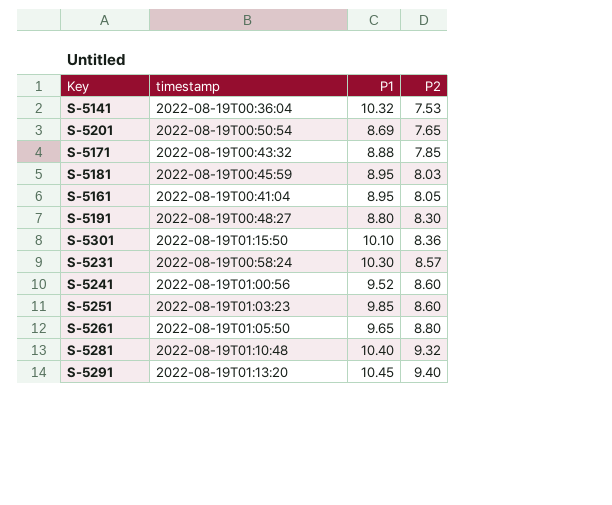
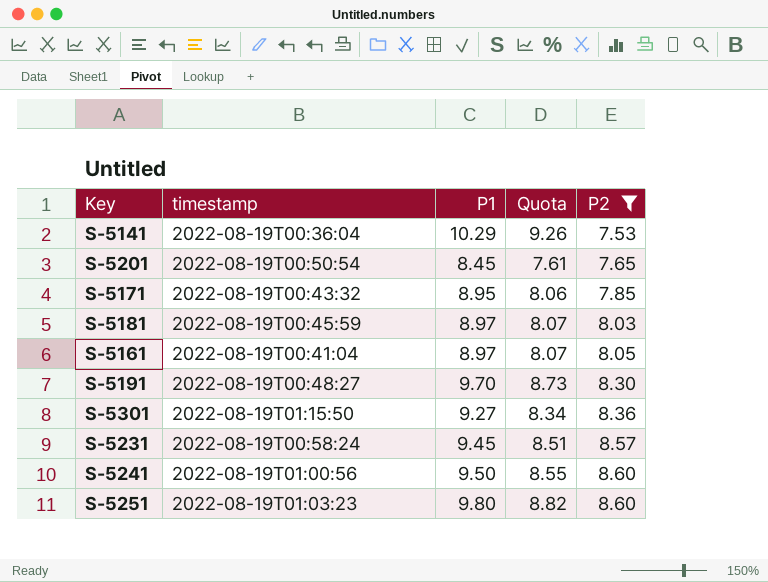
filter: none -> P2 <= 8.60
column Quota | formula: none -> [P1] * 0.9
S-5141 | P1: 10.32 -> 10.29
S-5201 | P1: 8.69 -> 8.45
S-5171 | P1: 8.88 -> 8.95
S-5181 | P1: 8.95 -> 8.97
S-5161 | P1: 8.95 -> 8.97
S-5191 | P1: 8.80 -> 9.70
S-5301 | P1: 10.10 -> 9.27
S-5231 | P1: 10.30 -> 9.45
S-5241 | P1: 9.52 -> 9.50
S-5251 | P1: 9.85 -> 9.80

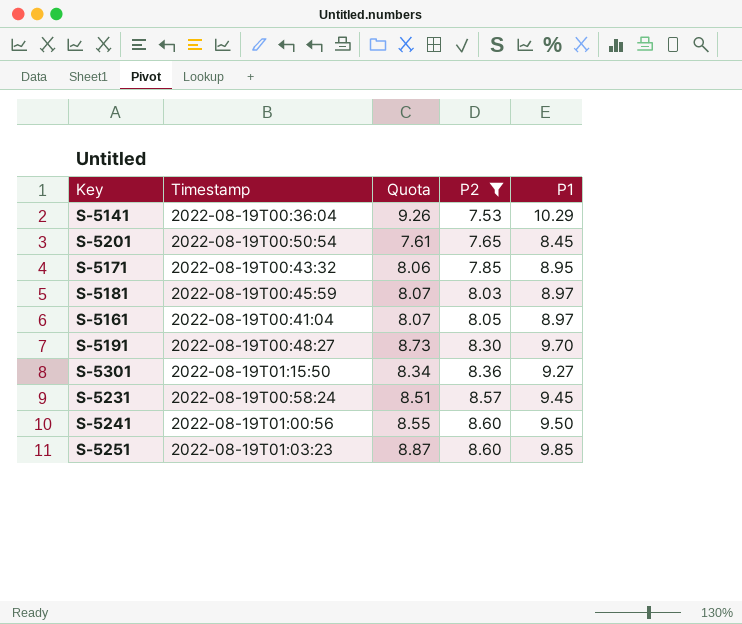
column name: timestamp -> Timestamp
column P1 | position: 3 -> 5
S-5251 | Quota: 8.82 -> 8.87
S-5251 | P1: 9.80 -> 9.85

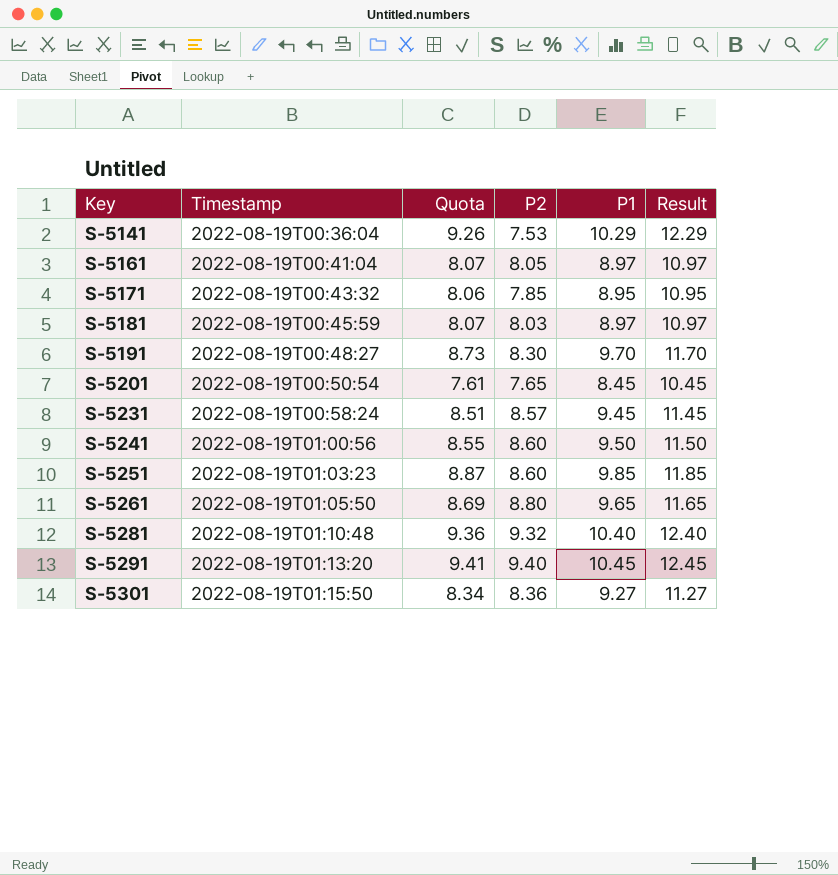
filter: P2 <= 8.60 -> none
row order: P2 ascending -> Key ascending
column Result | formula: none -> [P1] + 2

